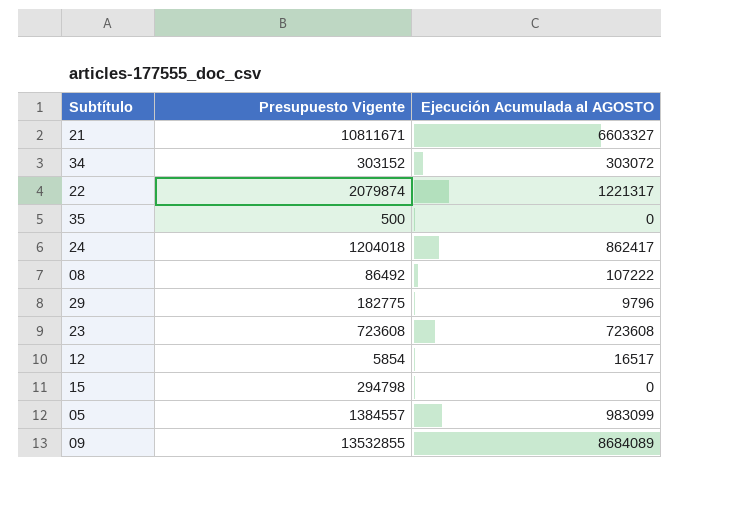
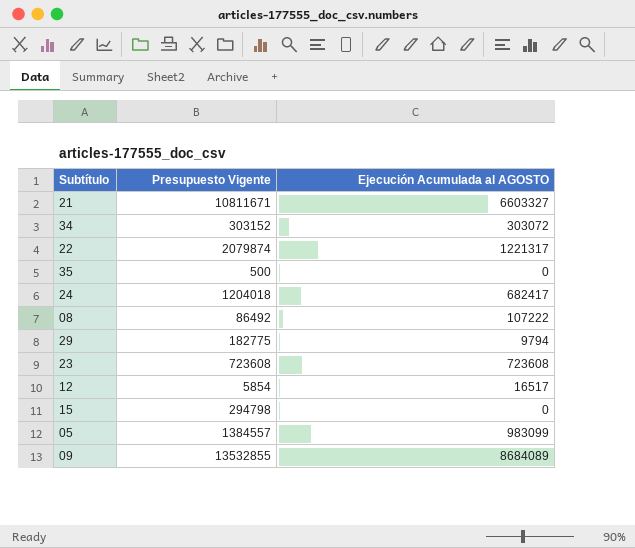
24 | Ejecución Acumulada al AGOSTO: 862417 -> 682417
29 | Ejecución Acumulada al AGOSTO: 9796 -> 9794

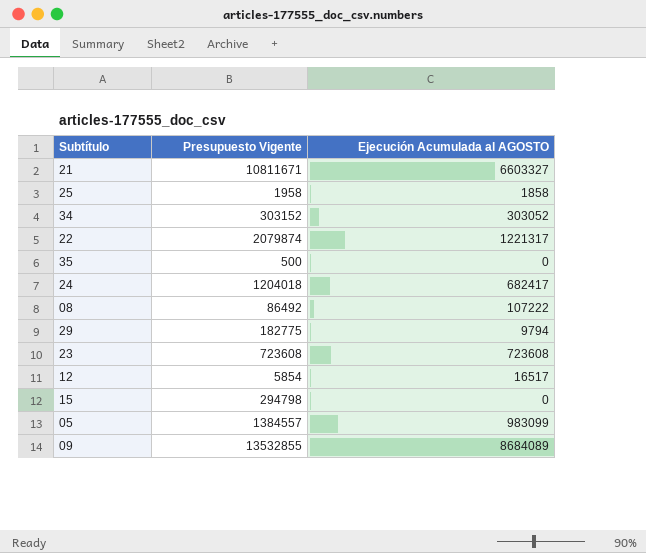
row 25: none -> 1958 | 1858
34 | Ejecución Acumulada al AGOSTO: 303072 -> 303052

